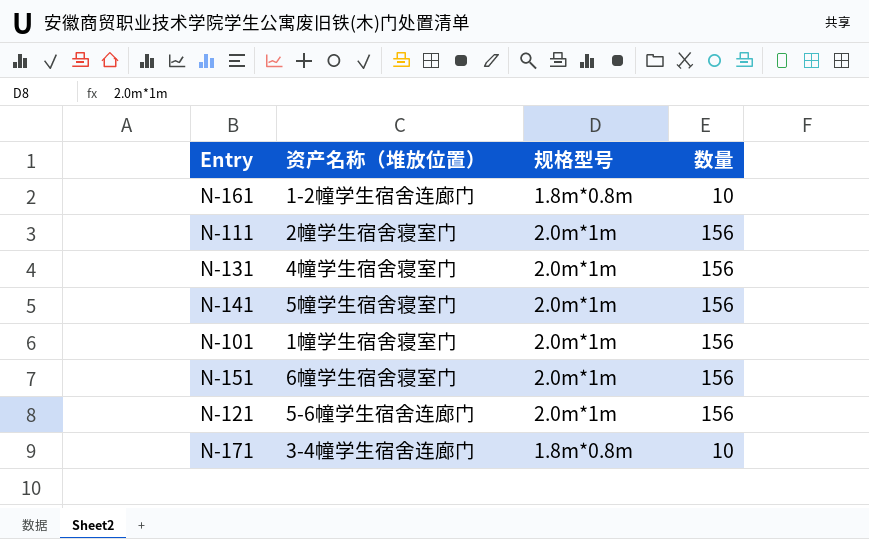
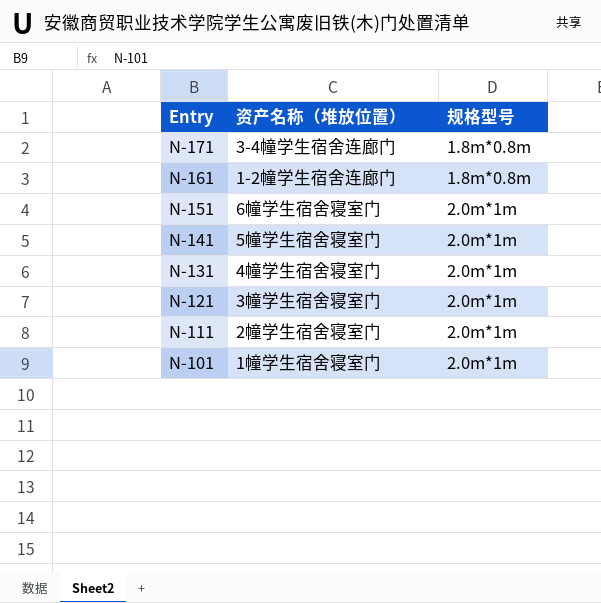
row order: none -> Entry descending
column 数量 | position: 4 -> none
N-121 | 资产名称（堆放位置）: 5-6幢学生宿舍连廊门 -> 3幢学生宿舍寝室门

